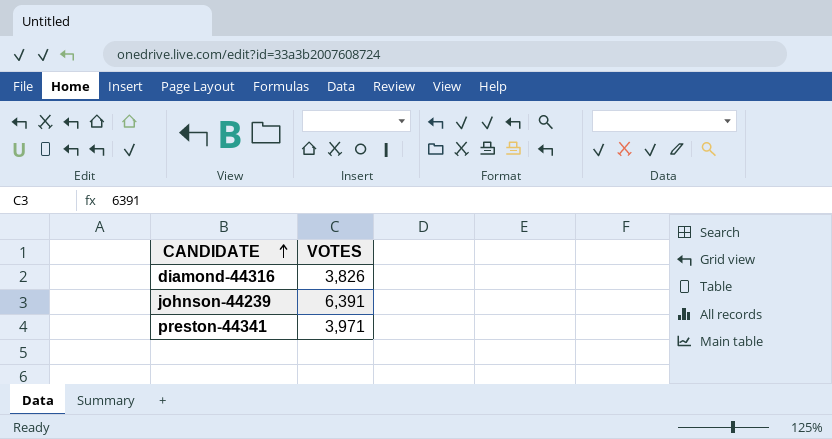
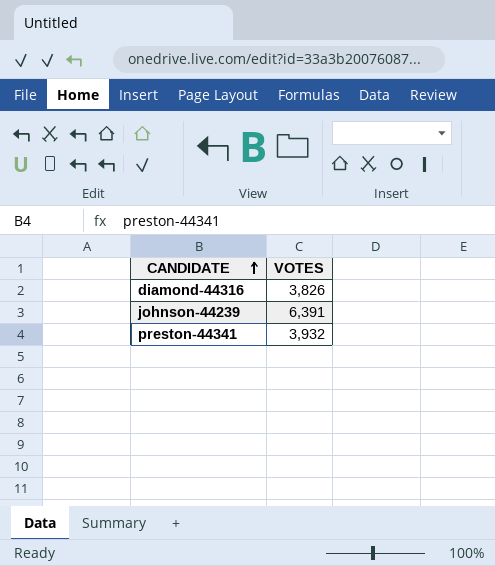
preston-44341 | VOTES: 3,971 -> 3,932

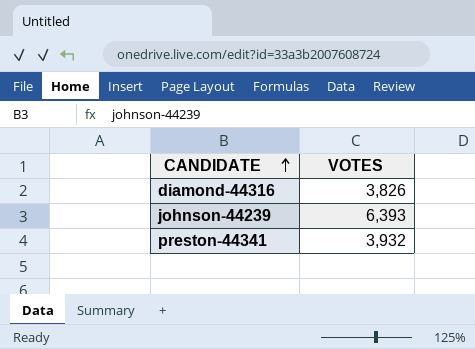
johnson-44239 | VOTES: 6,391 -> 6,393

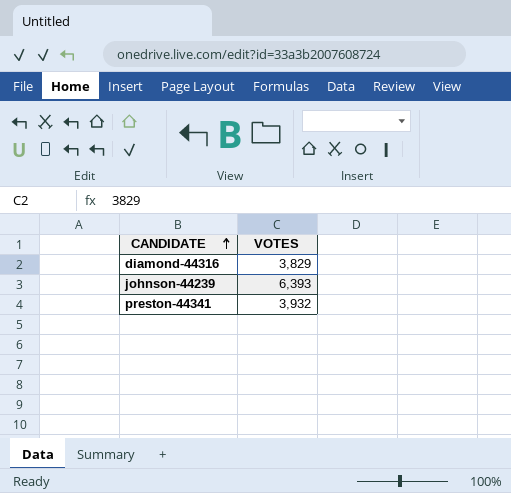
diamond-44316 | VOTES: 3,826 -> 3,829

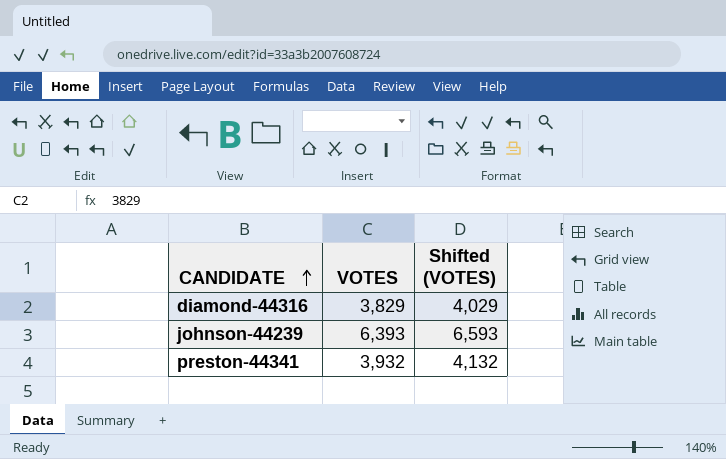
column Shifted (VOTES) | formula: none -> [VOTES] + 200

